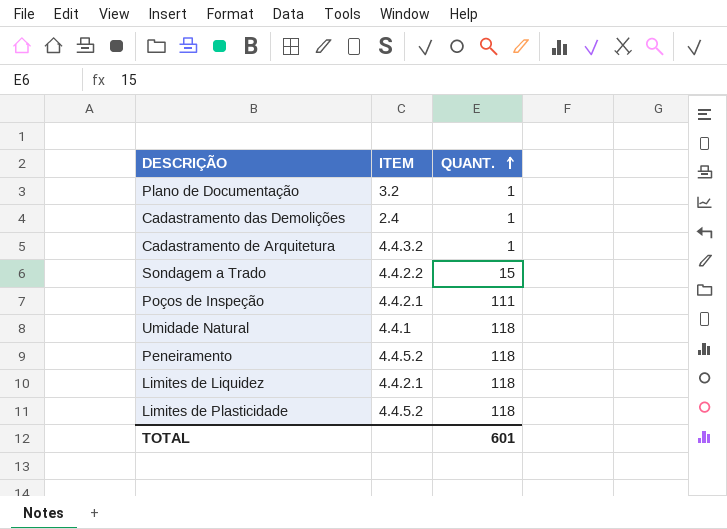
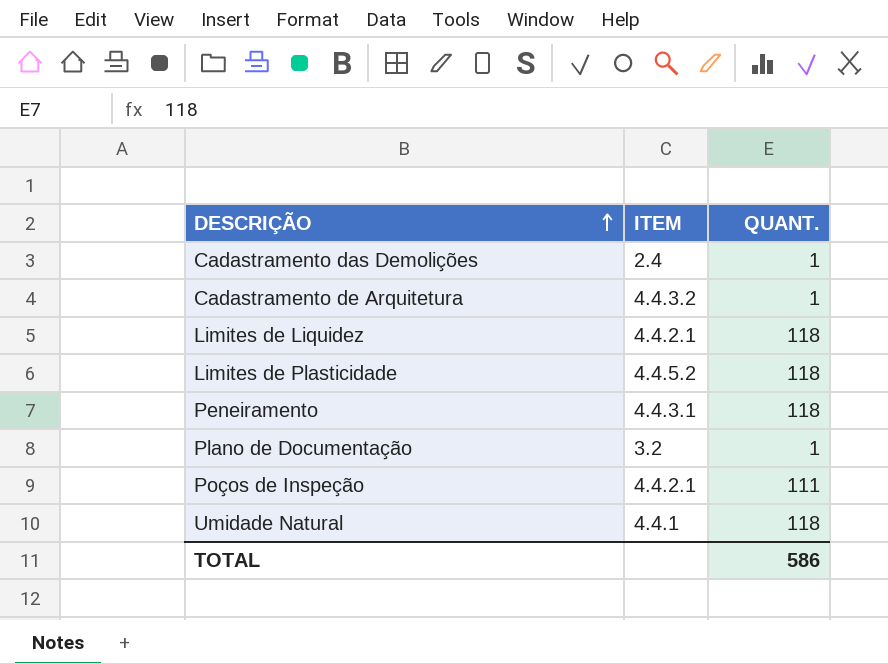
row order: QUANT. ascending -> DESCRIÇÃO ascending
row Sondagem a Trado: 4.4.2.2 | 15 -> none
Peneiramento | ITEM: 4.4.5.2 -> 4.4.3.1
TOTAL | QUANT.: 601 -> 586

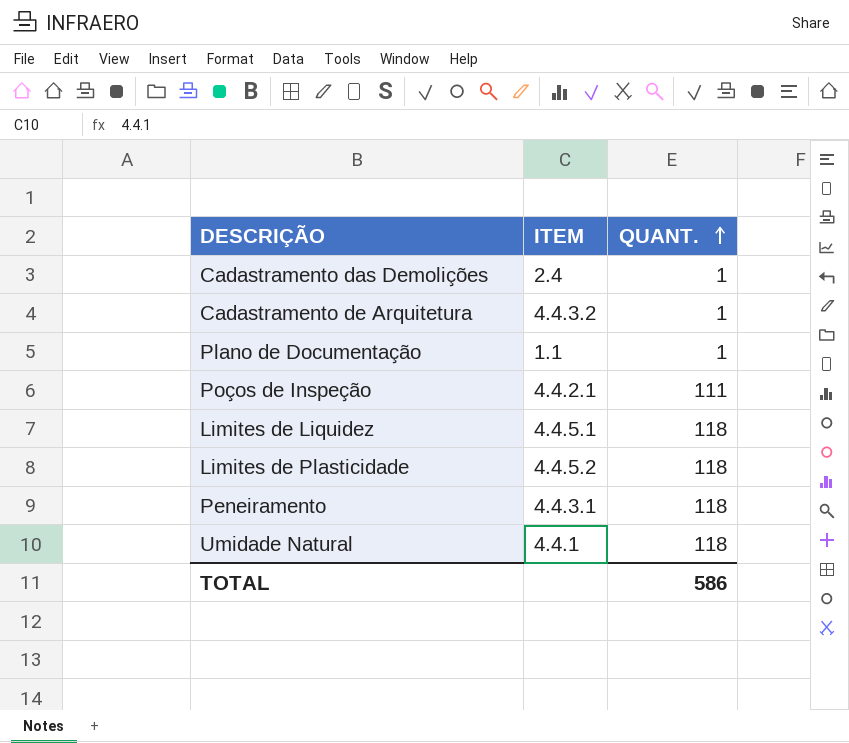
row order: DESCRIÇÃO ascending -> QUANT. ascending
Plano de Documentação | ITEM: 3.2 -> 1.1
Limites de Liquidez | ITEM: 4.4.2.1 -> 4.4.5.1

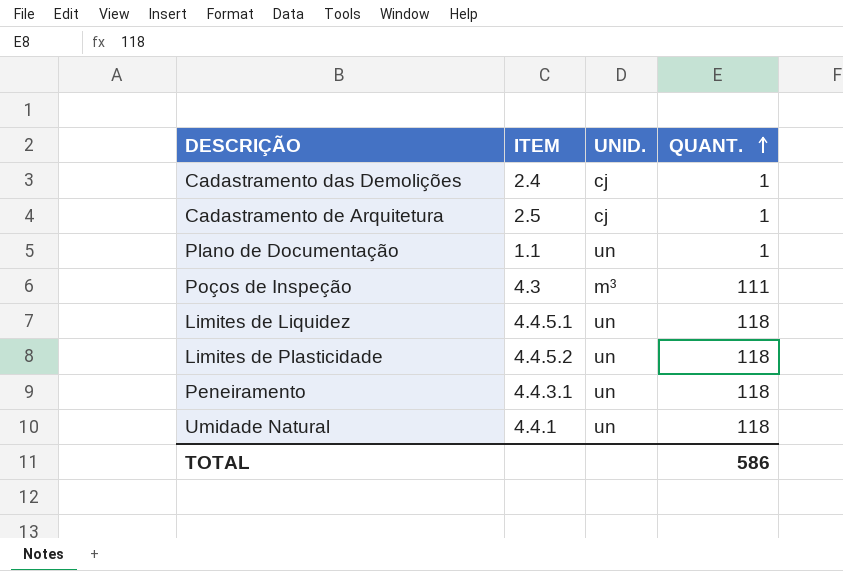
column UNID. | position: none -> 3
Cadastramento de Arquitetura | ITEM: 4.4.3.2 -> 2.5
Poços de Inspeção | ITEM: 4.4.2.1 -> 4.3

